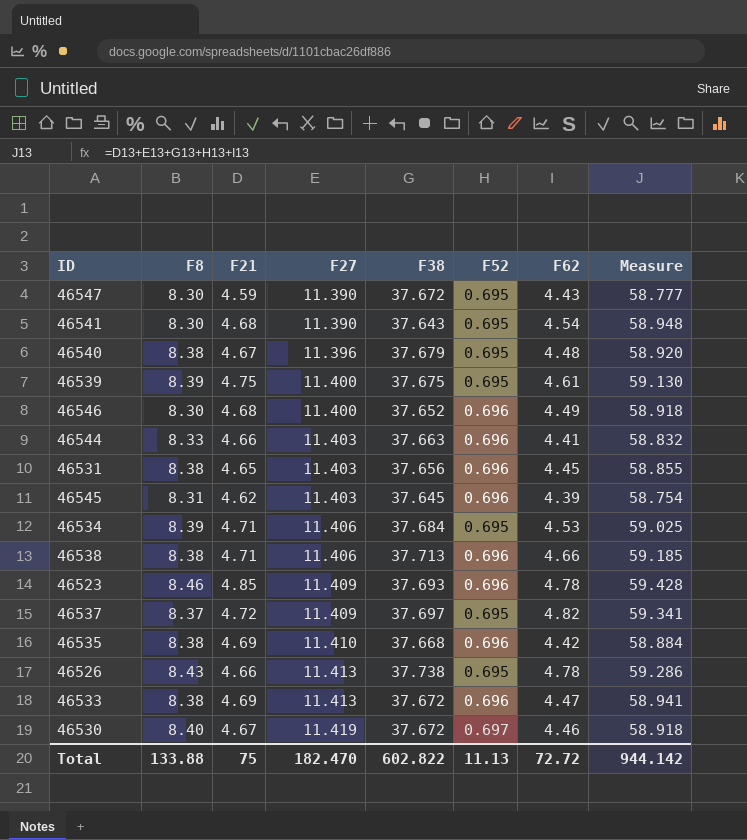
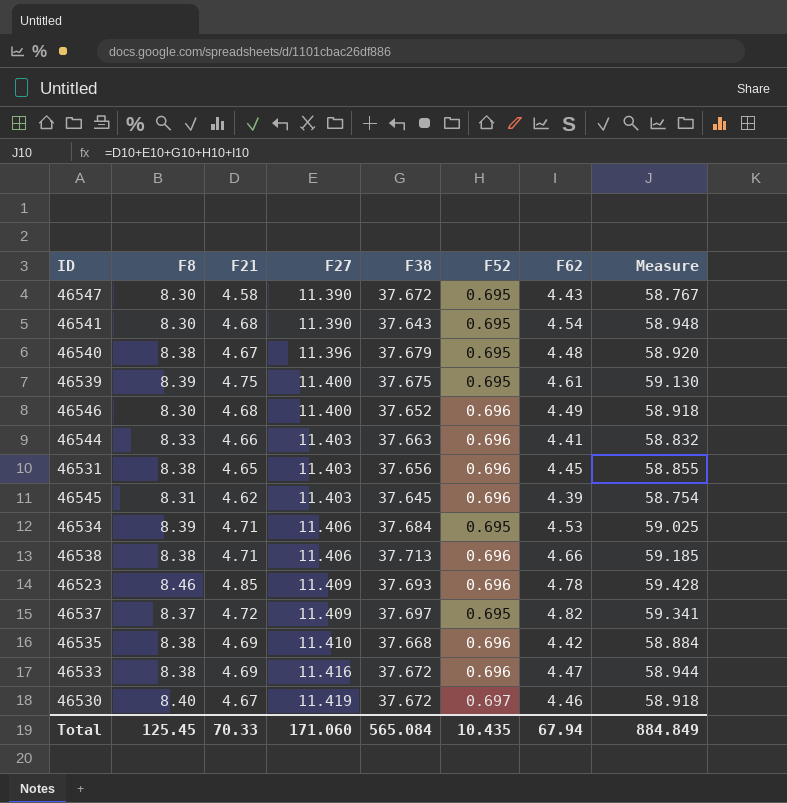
row 46526: 8.43 | 4.66 | 11.413 | 37.738 | 0.695 | 4.78 | 59.286 -> none
46547 | F21: 4.59 -> 4.58
46547 | Measure: 58.777 -> 58.767
46533 | F27: 11.413 -> 11.416
46533 | Measure: 58.941 -> 58.944
Total | F8: 133.88 -> 125.45
Total | F21: 75 -> 70.33
Total | F27: 182.470 -> 171.060
Total | F38: 602.822 -> 565.084
Total | F52: 11.13 -> 10.435
Total | F62: 72.72 -> 67.94
Total | Measure: 944.142 -> 884.849

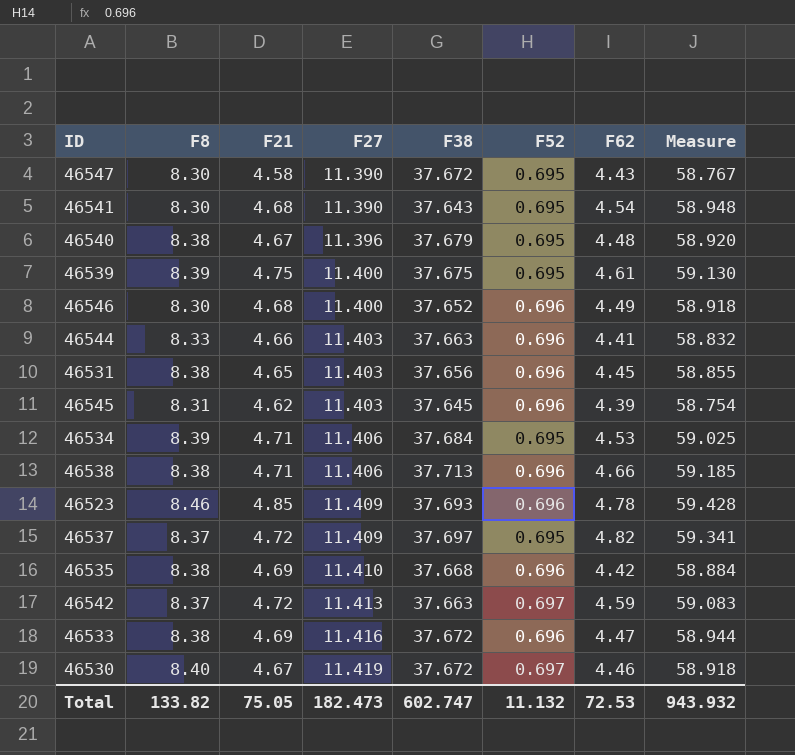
row 46542: none -> 8.37 | 4.72 | 11.413 | 37.663 | 0.697 | 4.59 | 59.083
Total | F8: 125.45 -> 133.82
Total | F21: 70.33 -> 75.05
Total | F27: 171.060 -> 182.473
Total | F38: 565.084 -> 602.747
Total | F52: 10.435 -> 11.132
Total | F62: 67.94 -> 72.53
Total | Measure: 884.849 -> 943.932

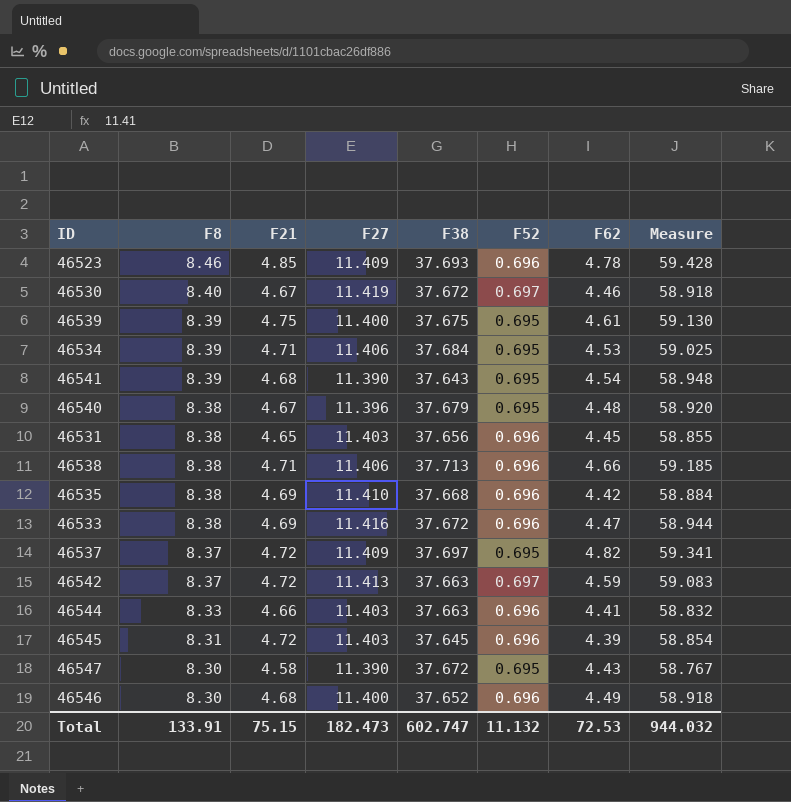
row order: F27 ascending -> F8 descending
46541 | F8: 8.30 -> 8.39
46545 | F21: 4.62 -> 4.72
46545 | Measure: 58.754 -> 58.854
Total | F8: 133.82 -> 133.91
Total | F21: 75.05 -> 75.15
Total | Measure: 943.932 -> 944.032

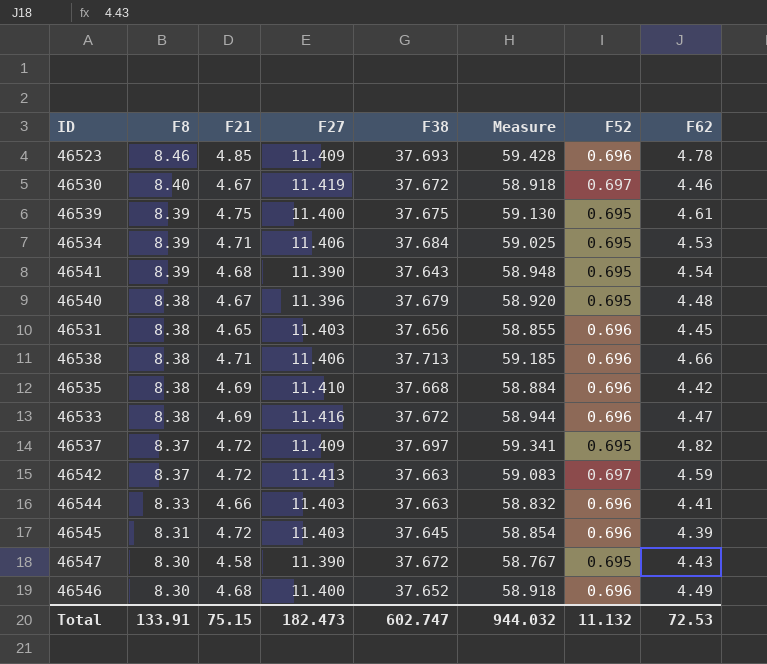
column Measure | position: 8 -> 6

